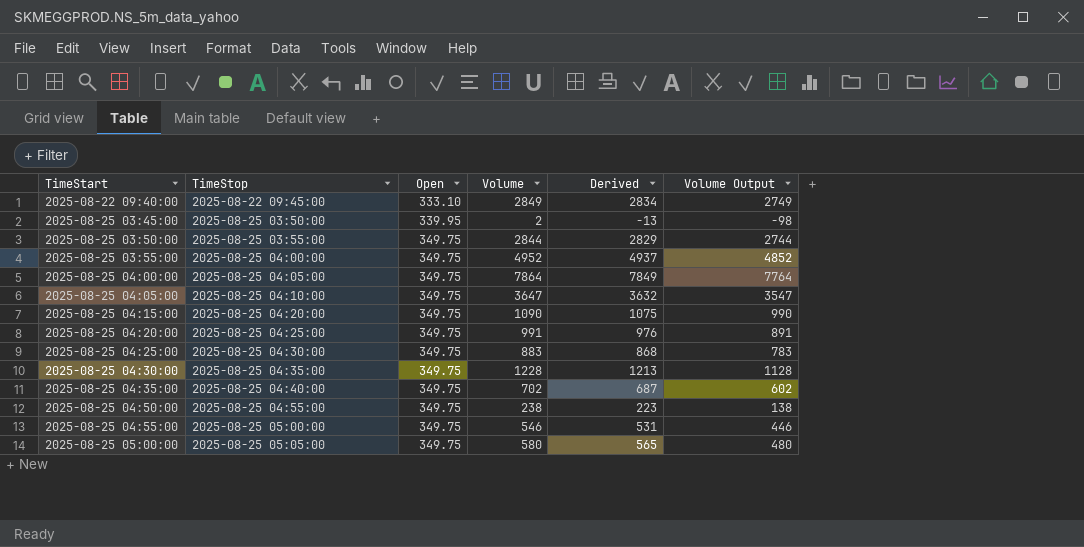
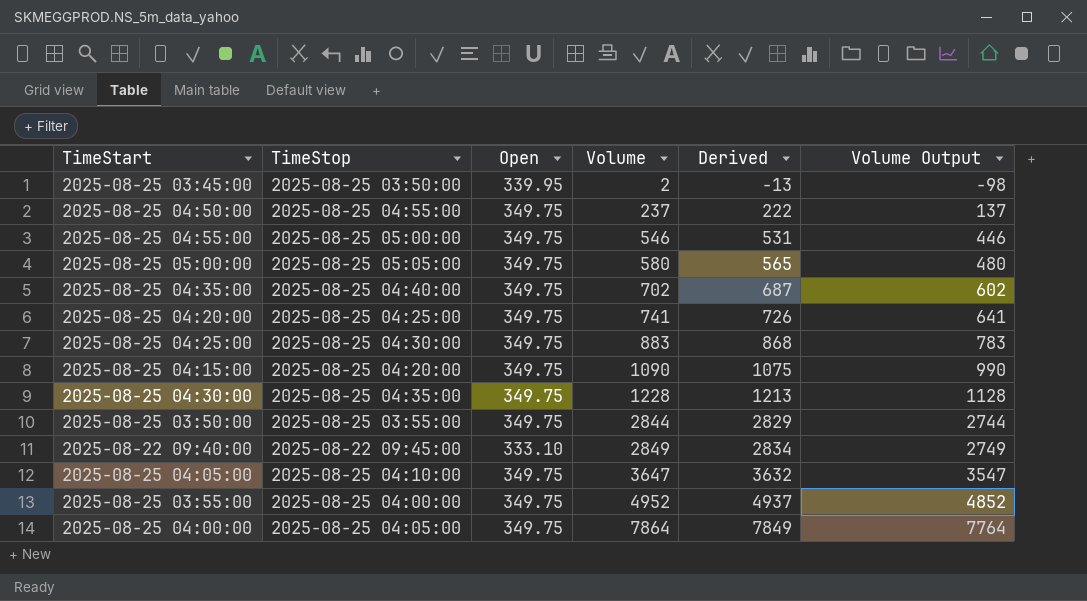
row order: TimeStart ascending -> Volume ascending
2025-08-25 04:50:00 | Volume: 238 -> 237
2025-08-25 04:50:00 | Derived: 223 -> 222
2025-08-25 04:50:00 | Volume Output: 138 -> 137
2025-08-25 04:20:00 | Volume: 991 -> 741
2025-08-25 04:20:00 | Derived: 976 -> 726
2025-08-25 04:20:00 | Volume Output: 891 -> 641

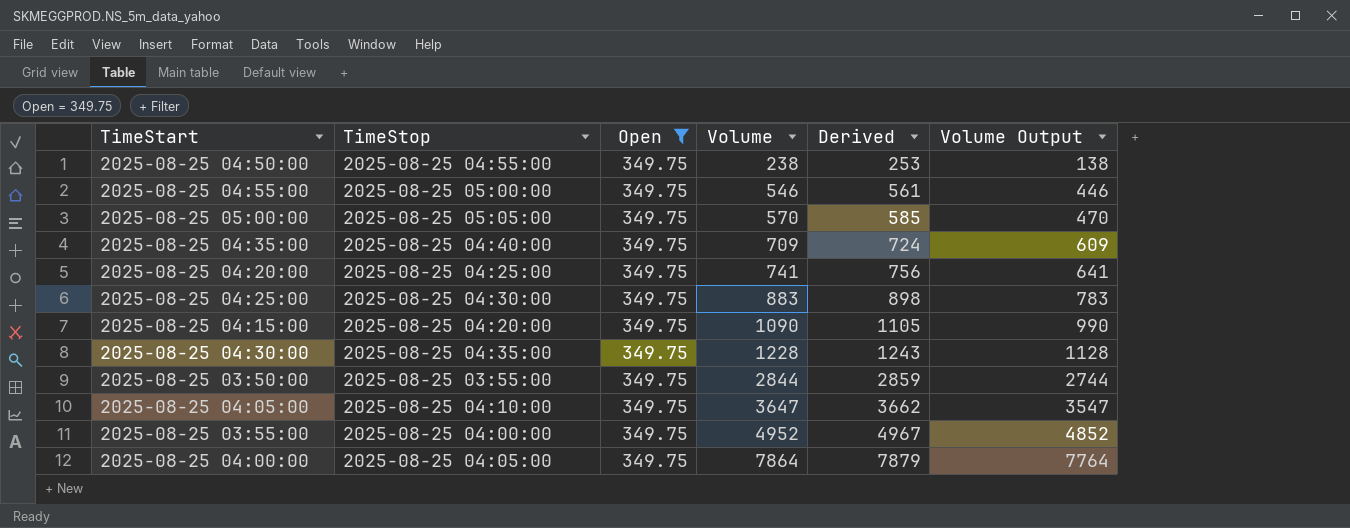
filter: none -> Open = 349.75
column Derived | formula: [Volume] - 15 -> [Volume] + 15
2025-08-25 04:50:00 | Volume: 237 -> 238
2025-08-25 04:50:00 | Volume Output: 137 -> 138
2025-08-25 05:00:00 | Volume: 580 -> 570
2025-08-25 05:00:00 | Volume Output: 480 -> 470
2025-08-25 04:35:00 | Volume: 702 -> 709
2025-08-25 04:35:00 | Volume Output: 602 -> 609

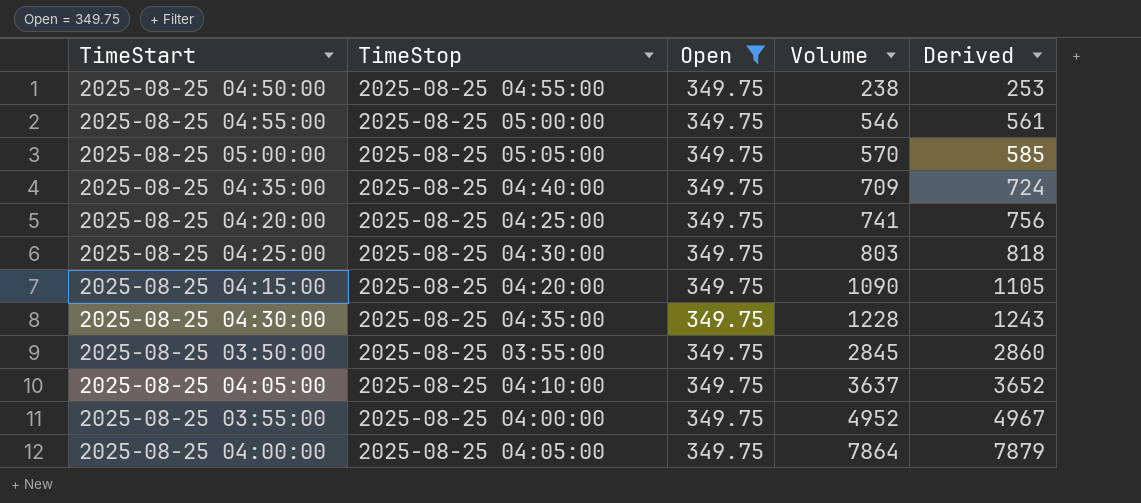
column Volume Output | formula: [Volume] - 100 -> none
2025-08-25 04:25:00 | Volume: 883 -> 803
2025-08-25 04:25:00 | Derived: 898 -> 818
2025-08-25 03:50:00 | Volume: 2844 -> 2845
2025-08-25 03:50:00 | Derived: 2859 -> 2860
2025-08-25 04:05:00 | Volume: 3647 -> 3637
2025-08-25 04:05:00 | Derived: 3662 -> 3652

